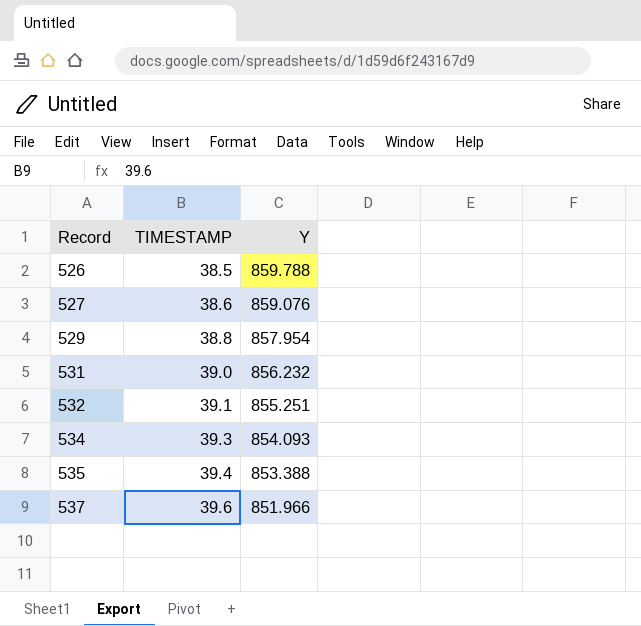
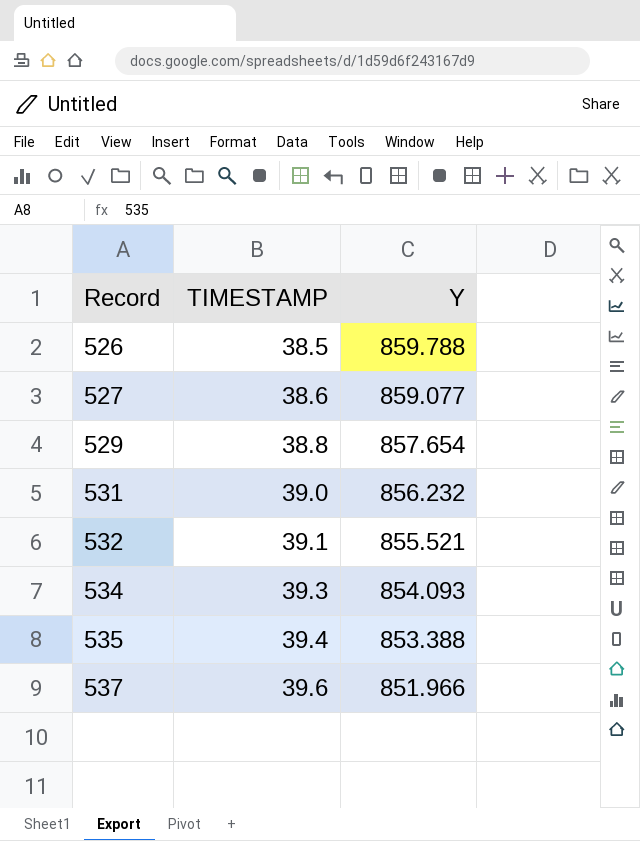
527 | Y: 859.076 -> 859.077
529 | Y: 857.954 -> 857.654
532 | Y: 855.251 -> 855.521

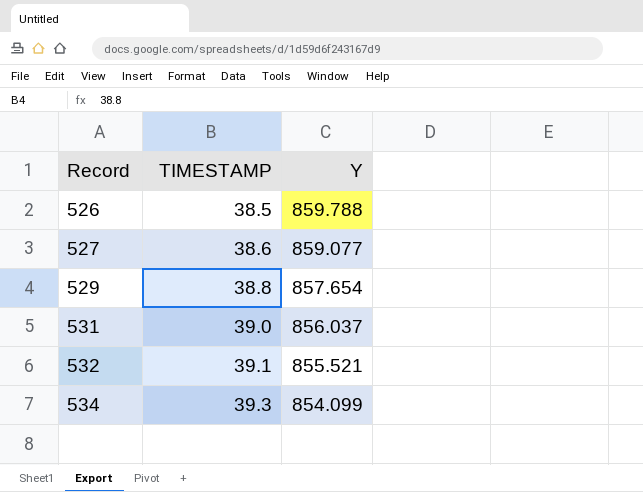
row 535: 39.4 | 853.388 -> none
row 537: 39.6 | 851.966 -> none
531 | Y: 856.232 -> 856.037
534 | Y: 854.093 -> 854.099

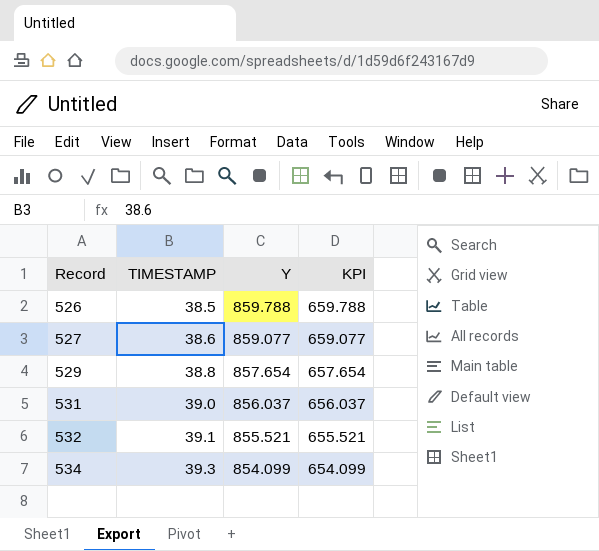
column KPI | formula: none -> [Y] - 200

